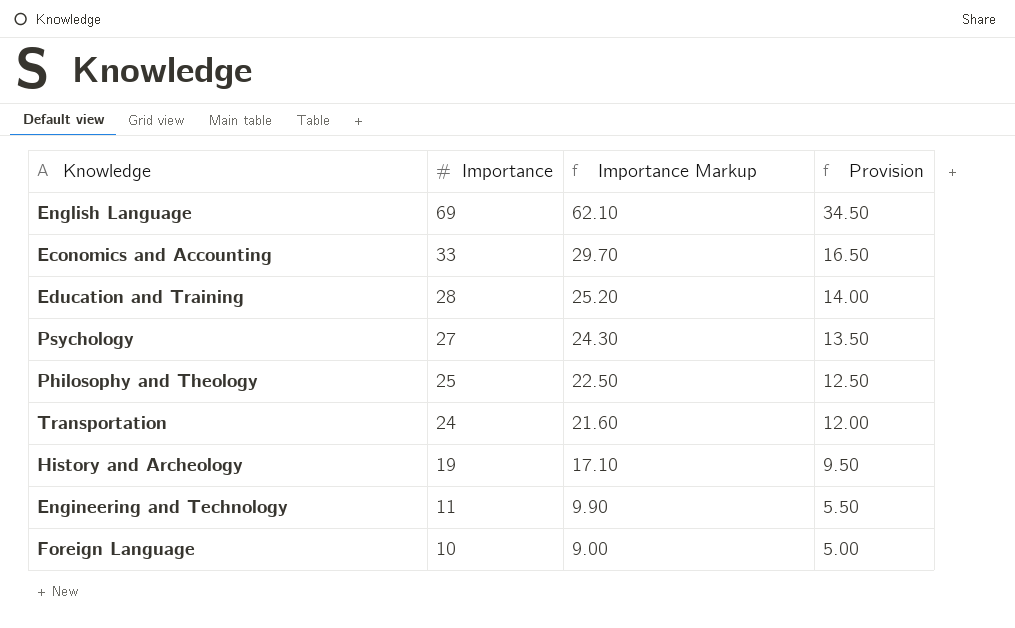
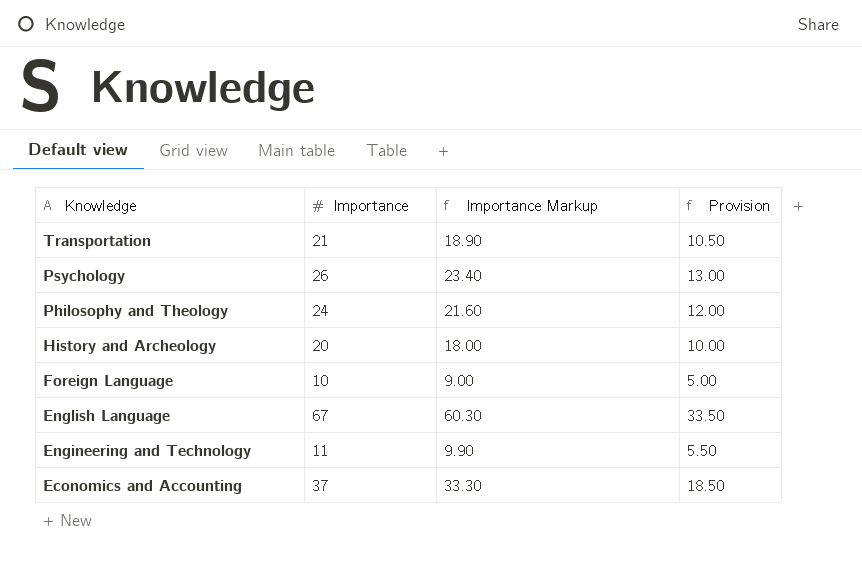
row order: Importance descending -> Knowledge descending
row Education and Training: 28 | 25.20 | 14.00 -> none
Transportation | Importance: 24 -> 21
Transportation | Importance Markup: 21.60 -> 18.90
Transportation | Provision: 12.00 -> 10.50
Psychology | Importance: 27 -> 26
Psychology | Importance Markup: 24.30 -> 23.40
Psychology | Provision: 13.50 -> 13.00
Philosophy and Theology | Importance: 25 -> 24
Philosophy and Theology | Importance Markup: 22.50 -> 21.60
Philosophy and Theology | Provision: 12.50 -> 12.00
History and Archeology | Importance: 19 -> 20
History and Archeology | Importance Markup: 17.10 -> 18.00
History and Archeology | Provision: 9.50 -> 10.00
English Language | Importance: 69 -> 67
English Language | Importance Markup: 62.10 -> 60.30
English Language | Provision: 34.50 -> 33.50
Economics and Accounting | Importance: 33 -> 37
Economics and Accounting | Importance Markup: 29.70 -> 33.30
Economics and Accounting | Provision: 16.50 -> 18.50

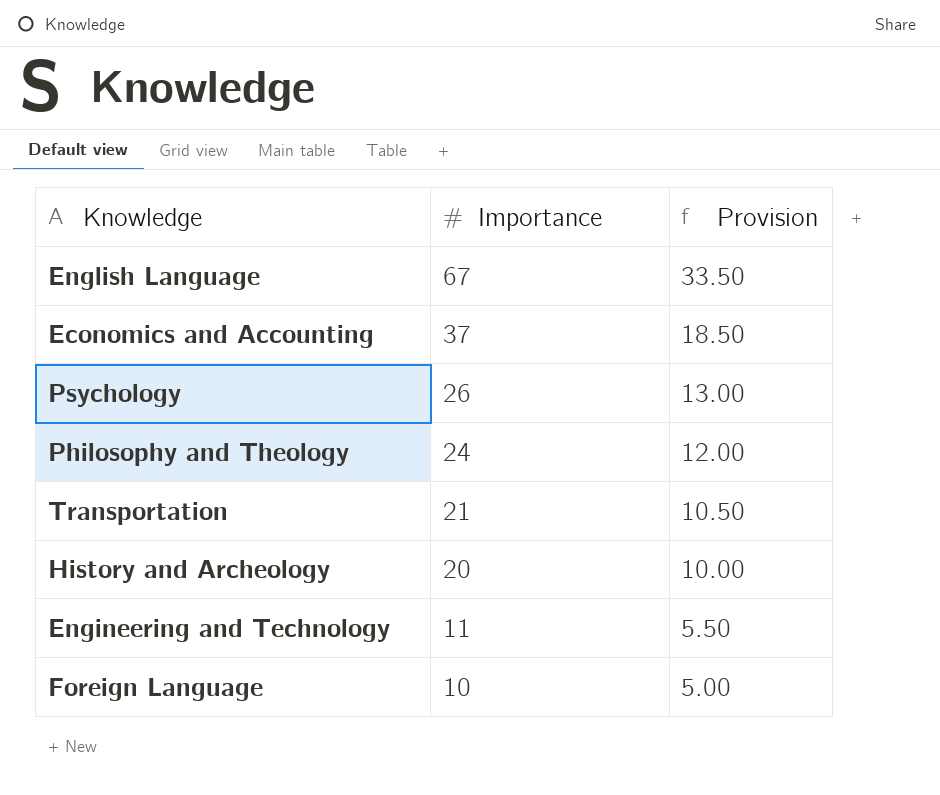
row order: Knowledge descending -> Importance descending
column Importance Markup | formula: [Importance] * 0.9 -> none

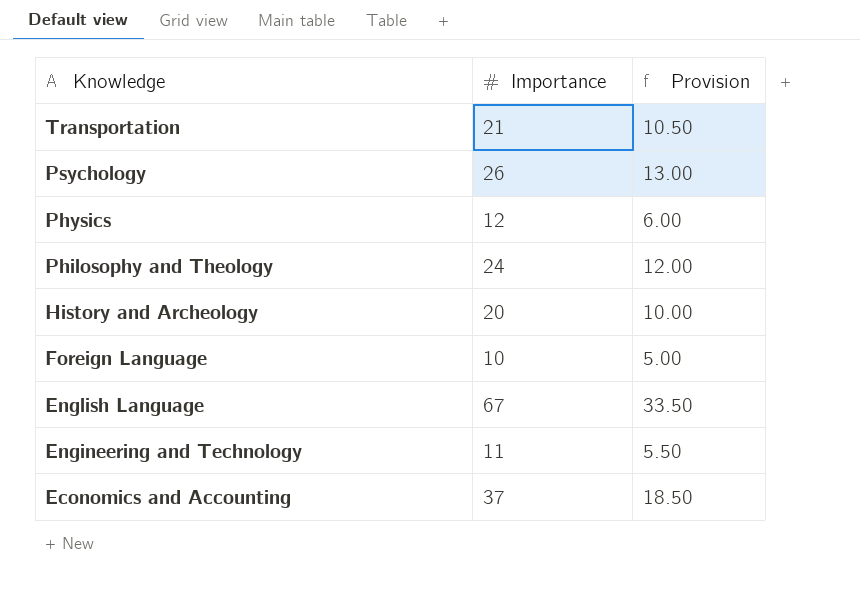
row order: Importance descending -> Knowledge descending
row Physics: none -> 12 | 6.00

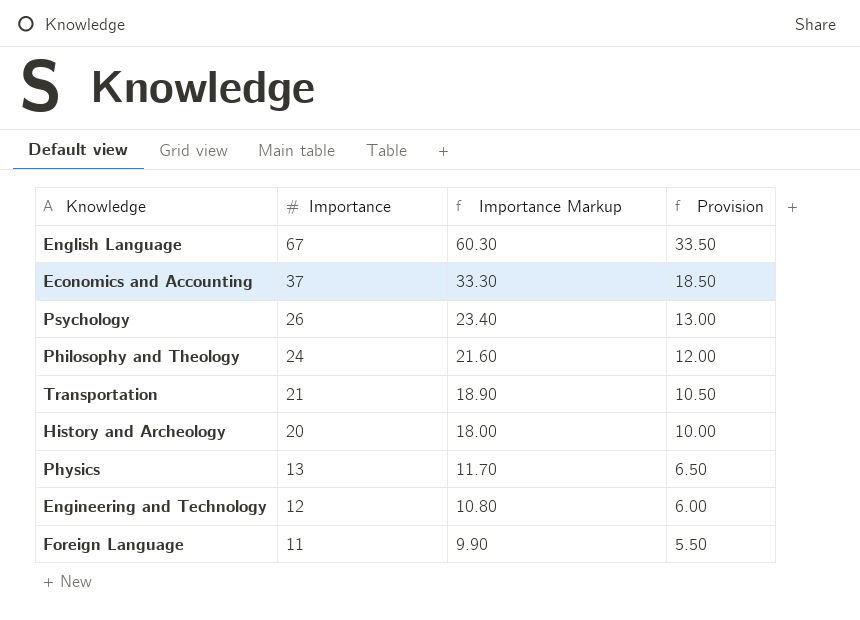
row order: Knowledge descending -> Importance descending
column Importance Markup | formula: none -> [Importance] * 0.9
Physics | Importance: 12 -> 13
Physics | Provision: 6.00 -> 6.50
Engineering and Technology | Importance: 11 -> 12
Engineering and Technology | Provision: 5.50 -> 6.00
Foreign Language | Importance: 10 -> 11
Foreign Language | Provision: 5.00 -> 5.50

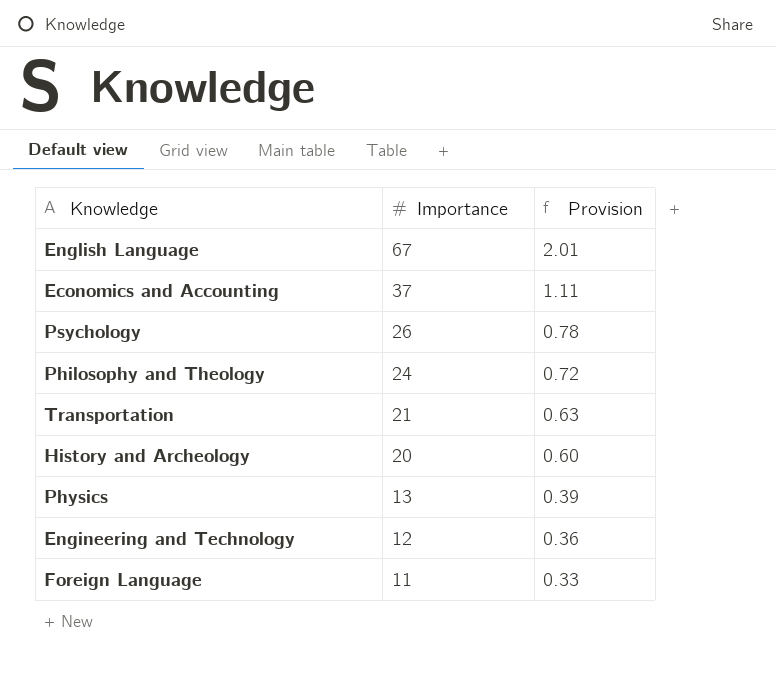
column Importance Markup | formula: [Importance] * 0.9 -> none
column Provision | formula: [Importance] * 0.5 -> [Importance] * 0.03

